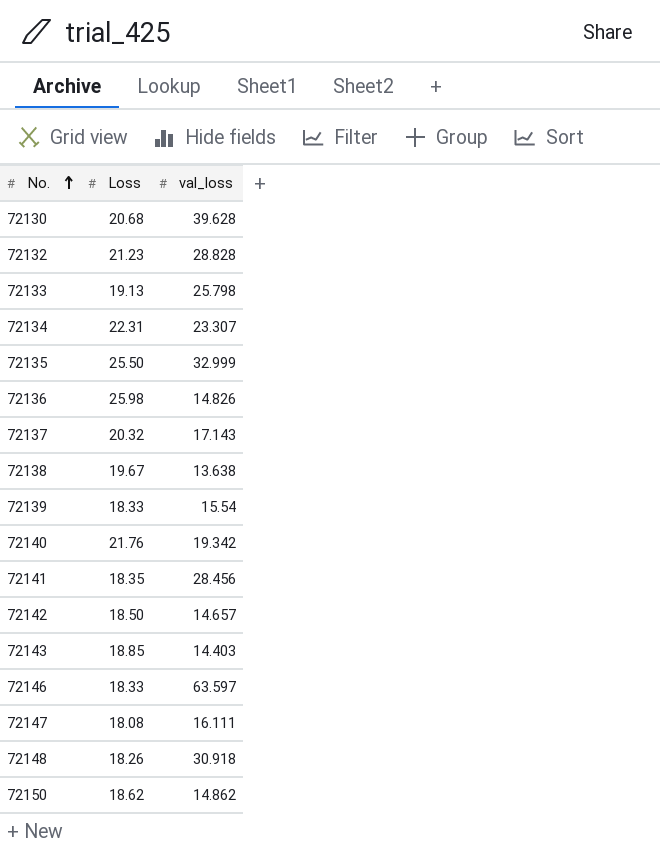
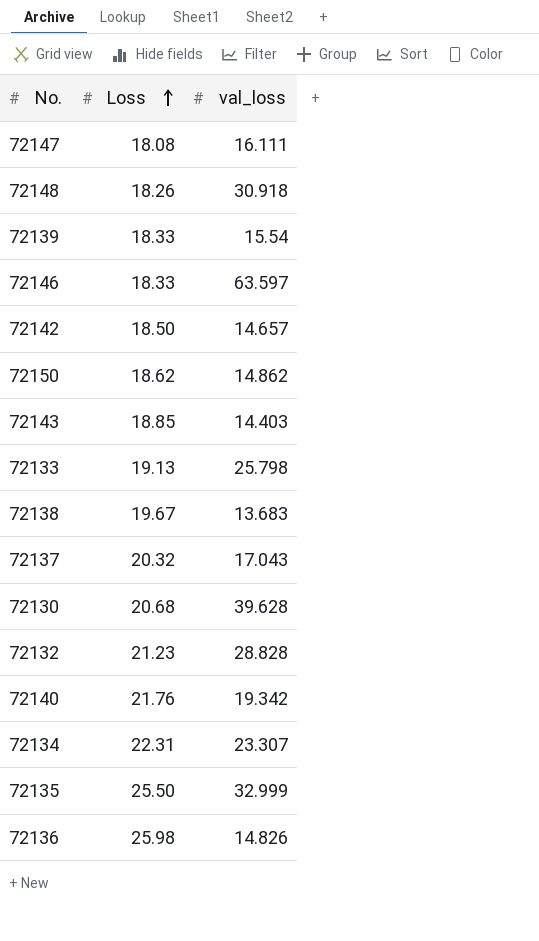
row order: No. ascending -> Loss ascending
row 72141: 18.35 | 28.456 -> none
72138 | val_loss: 13.638 -> 13.683
72137 | val_loss: 17.143 -> 17.043

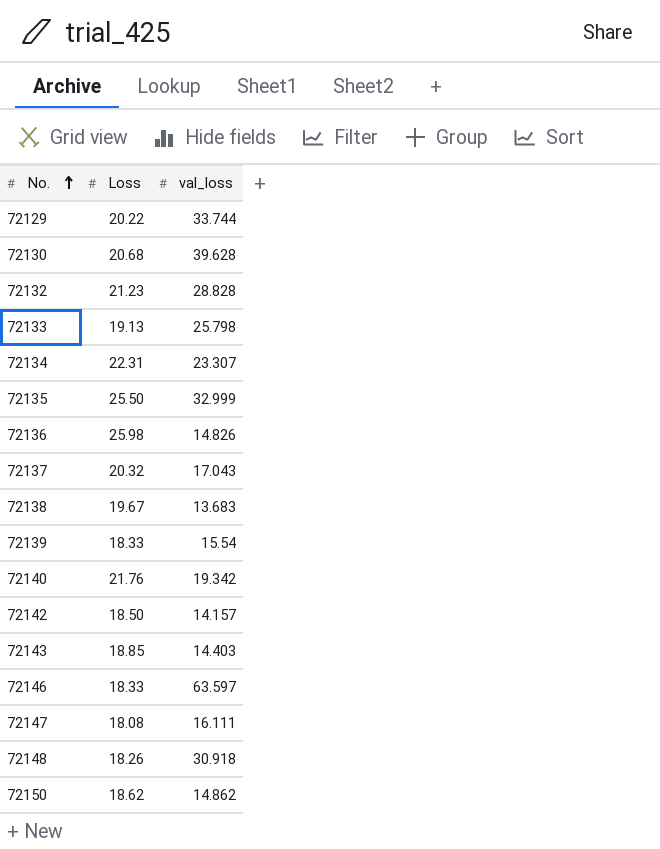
row order: Loss ascending -> No. ascending
row 72129: none -> 20.22 | 33.744
72142 | val_loss: 14.657 -> 14.157

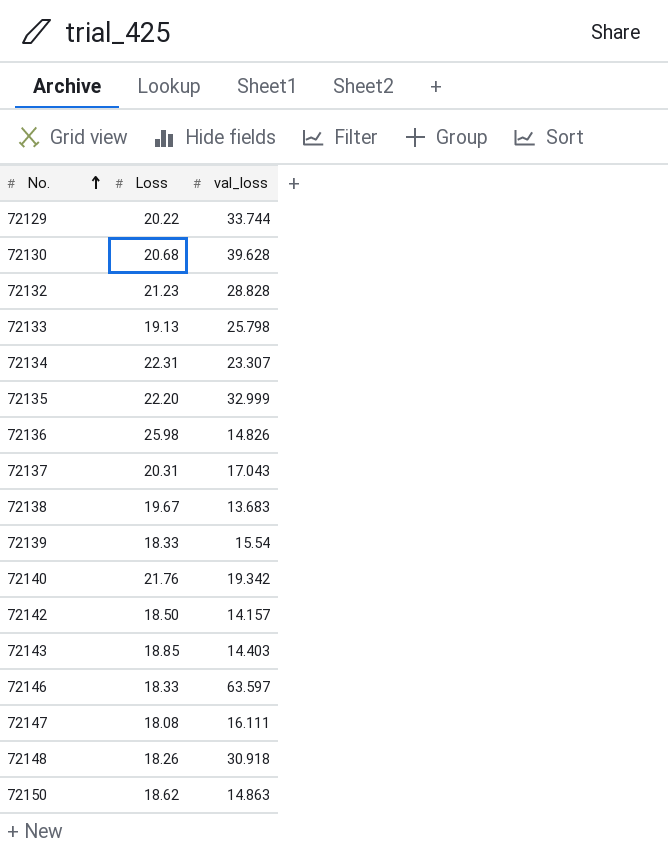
72135 | Loss: 25.50 -> 22.20
72137 | Loss: 20.32 -> 20.31
72150 | val_loss: 14.862 -> 14.863

